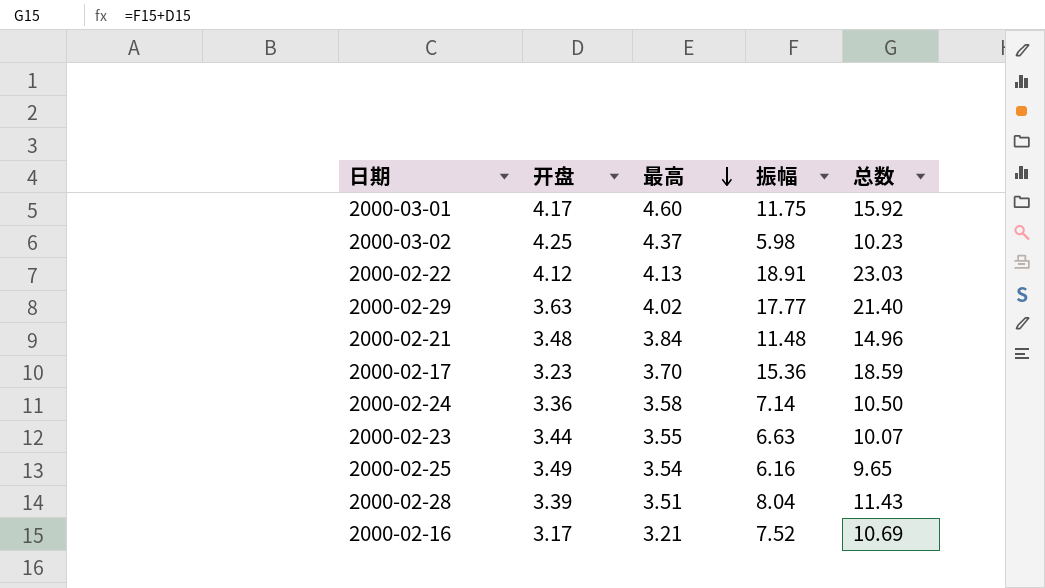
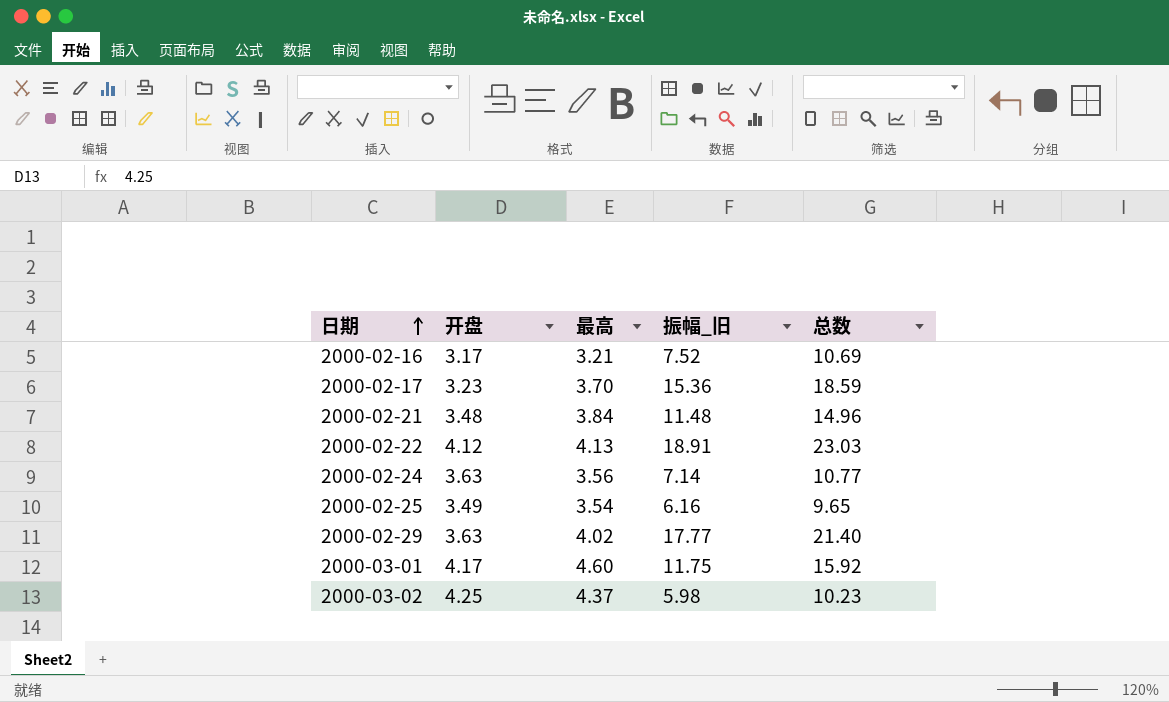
row order: 最高 descending -> 日期 ascending
column name: 振幅 -> 振幅_旧
row 2000-02-23: 3.44 | 3.55 | 6.63 | 10.07 -> none
row 2000-02-28: 3.39 | 3.51 | 8.04 | 11.43 -> none
2000-02-24 | 开盘: 3.36 -> 3.63
2000-02-24 | 最高: 3.58 -> 3.56
2000-02-24 | 总数: 10.50 -> 10.77

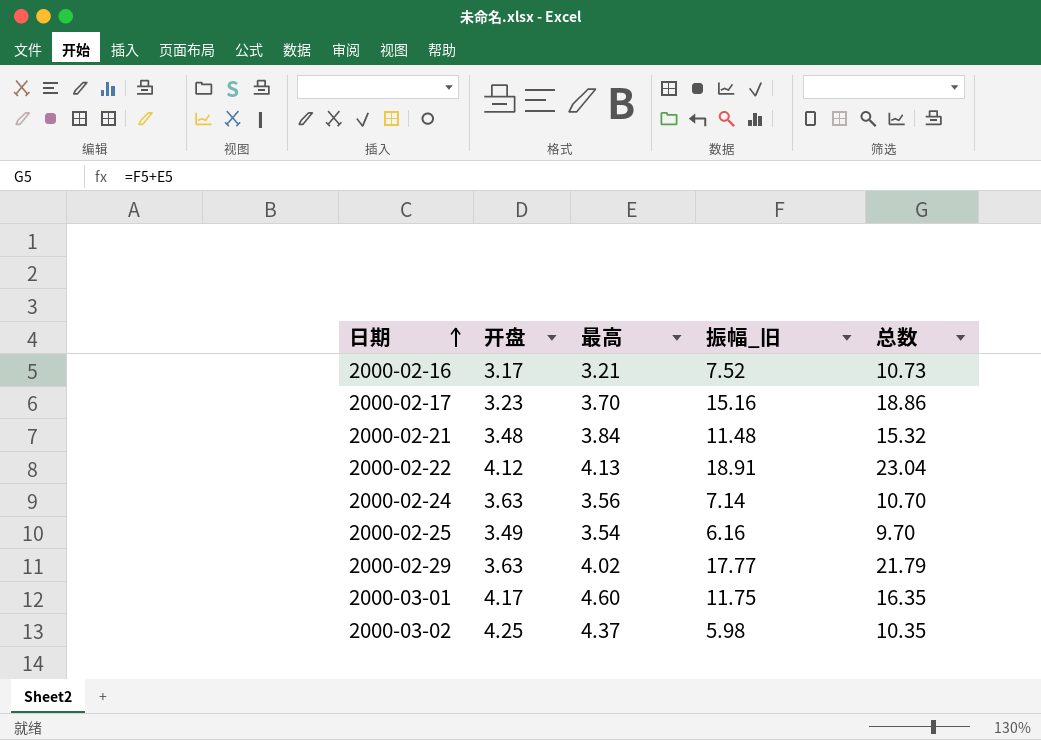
column 总数 | formula: [开盘] + [振幅_旧] -> [最高] + [振幅_旧]
2000-02-17 | 振幅_旧: 15.36 -> 15.16

